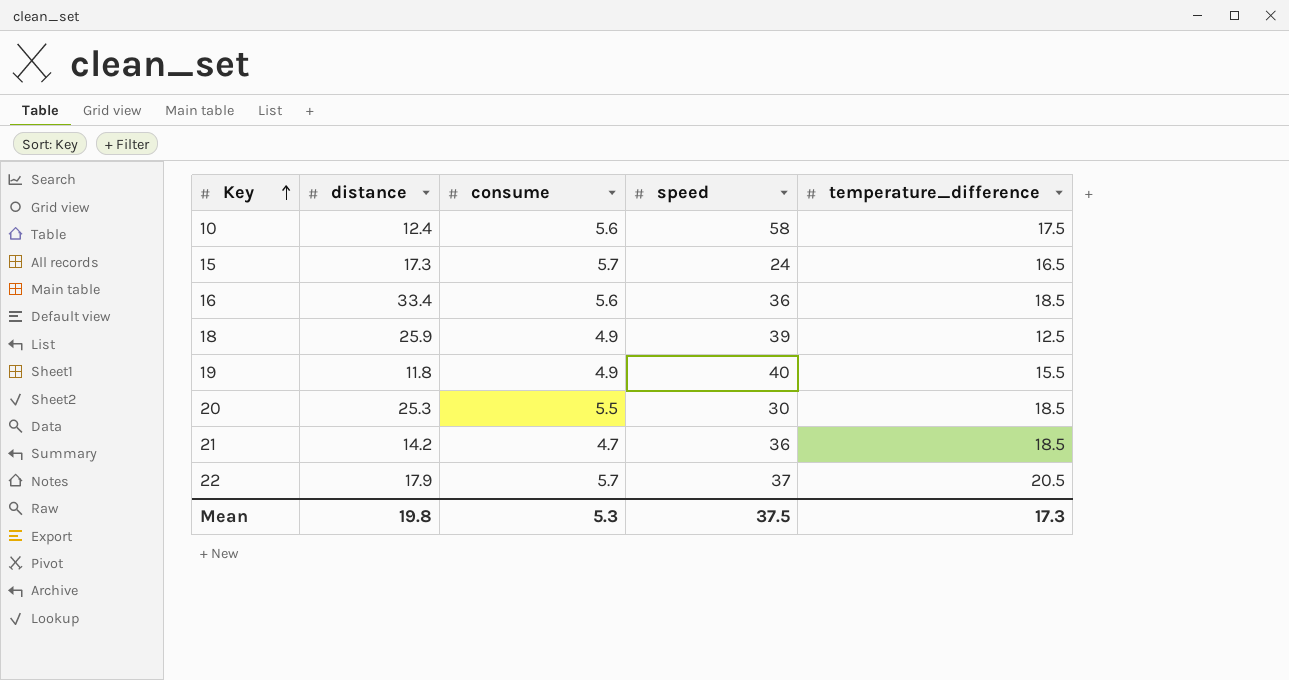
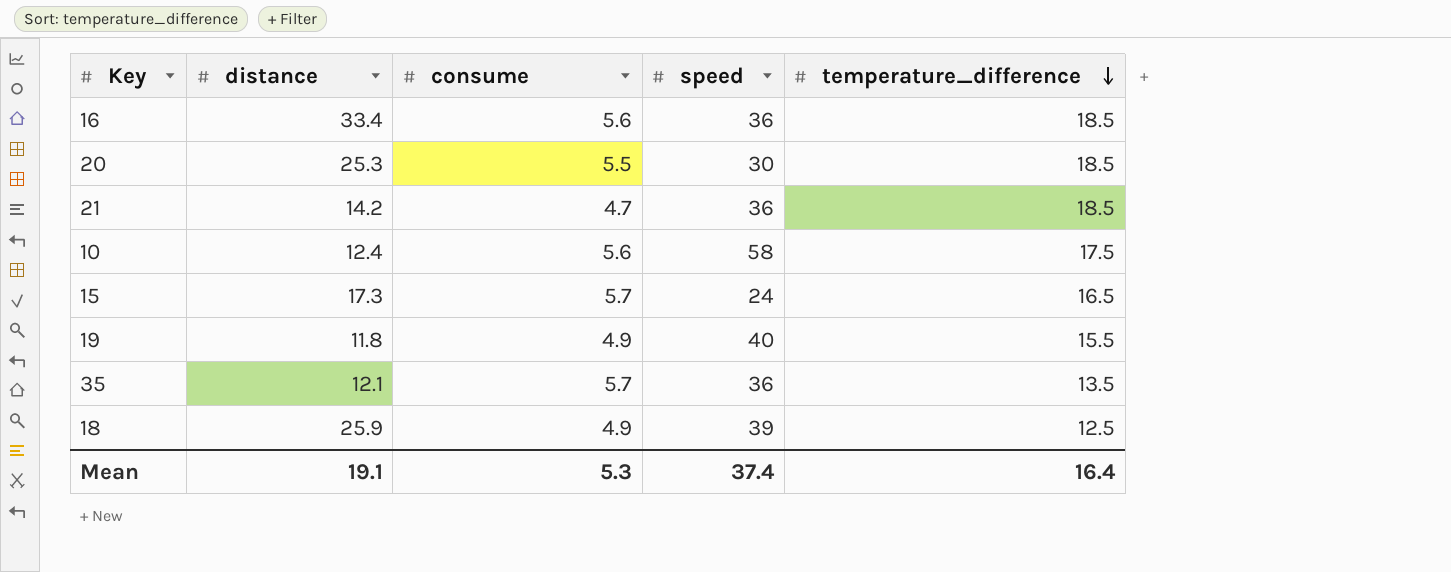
row order: Key ascending -> temperature_difference descending
row 22: 17.9 | 5.7 | 37 | 20.5 -> none
row 35: none -> 12.1 | 5.7 | 36 | 13.5
Mean | distance: 19.8 -> 19.1
Mean | speed: 37.5 -> 37.4
Mean | temperature_difference: 17.3 -> 16.4

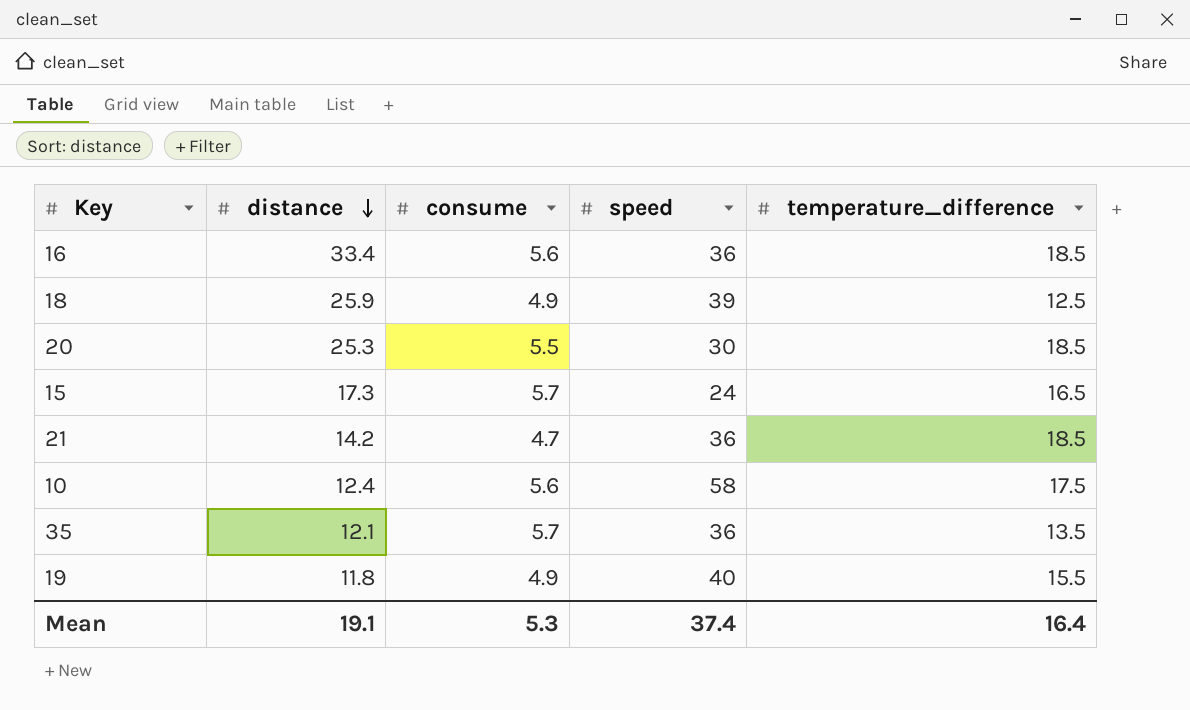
row order: temperature_difference descending -> distance descending

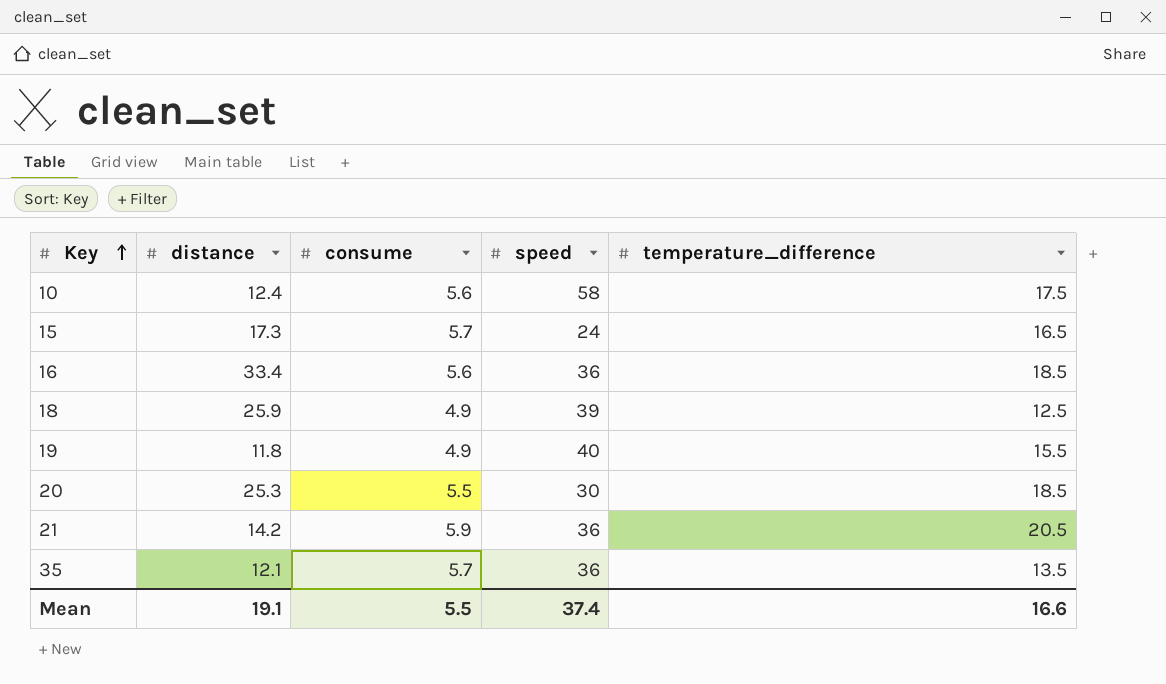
row order: distance descending -> Key ascending
21 | consume: 4.7 -> 5.9
21 | temperature_difference: 18.5 -> 20.5
Mean | consume: 5.3 -> 5.5
Mean | temperature_difference: 16.4 -> 16.6

